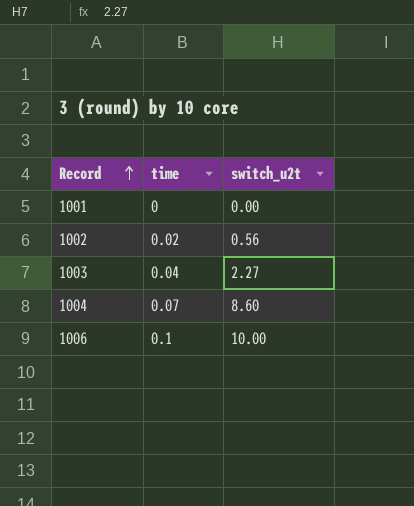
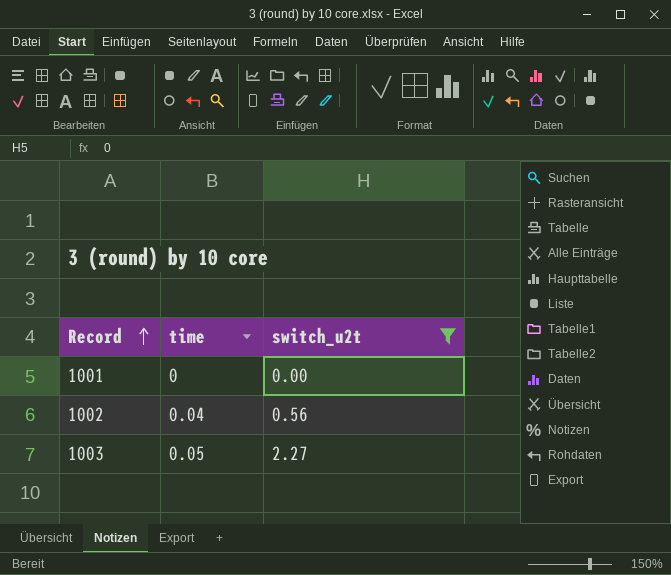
filter: none -> switch_u2t <= 2.27
1002 | time: 0.02 -> 0.04
1003 | time: 0.04 -> 0.05

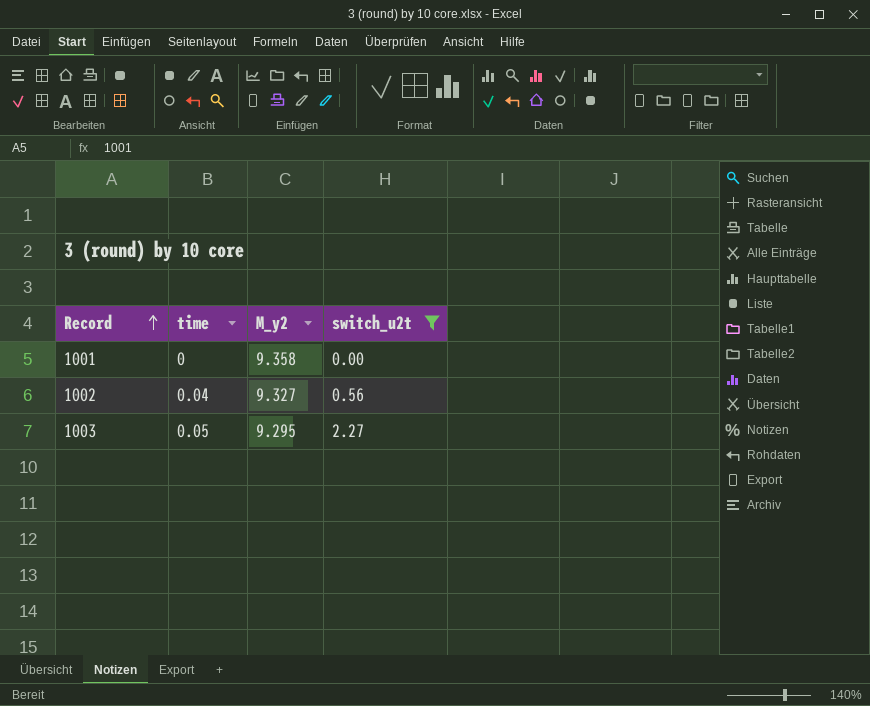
column M_y2 | position: none -> 3

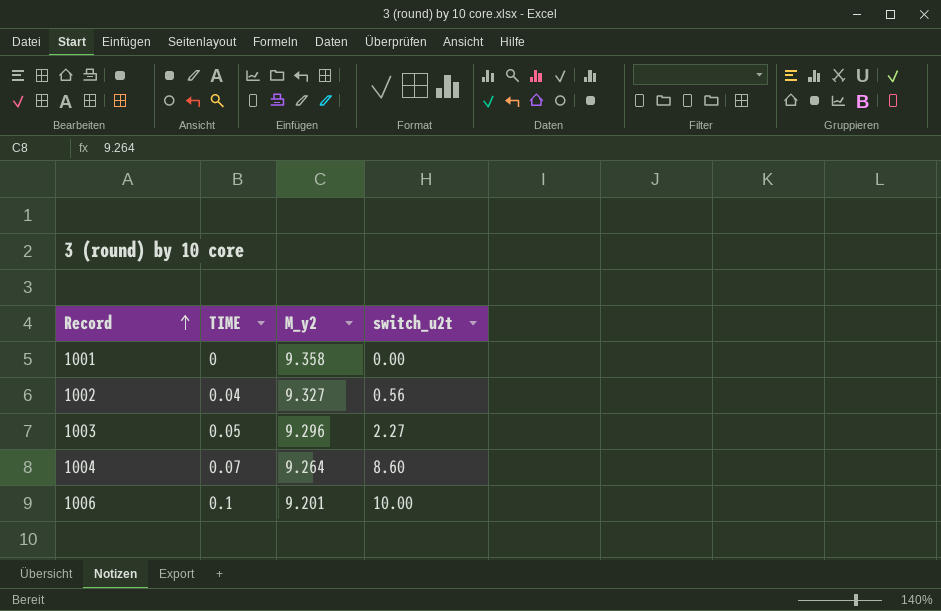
filter: switch_u2t <= 2.27 -> none
column name: time -> TIME
1003 | M_y2: 9.295 -> 9.296

